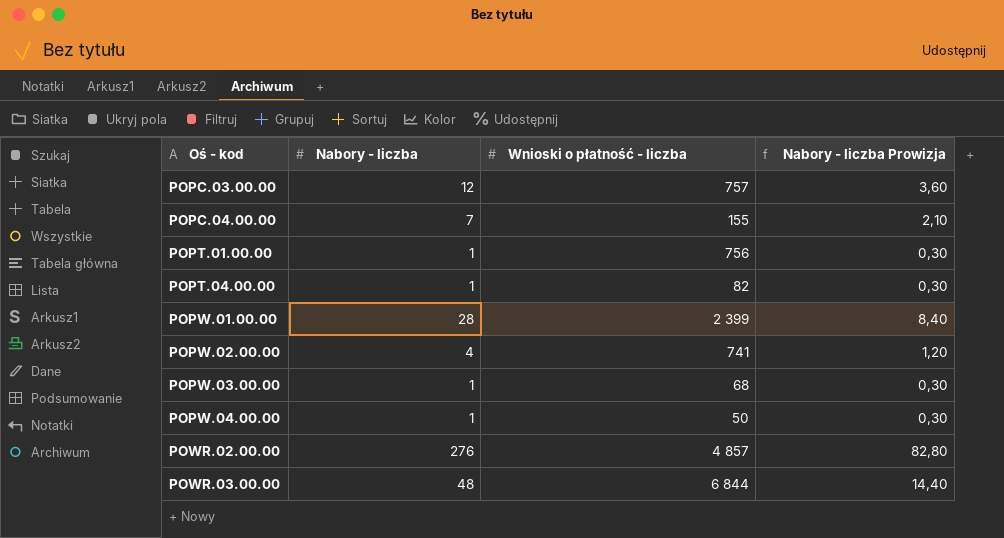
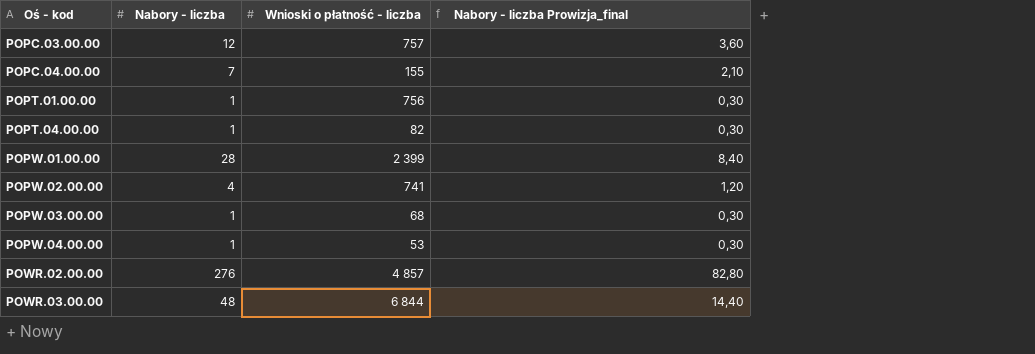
column name: Nabory - liczba Prowizja -> Nabory - liczba Prowizja_final
POPW.04.00.00 | Wnioski o płatność - liczba: 50 -> 53

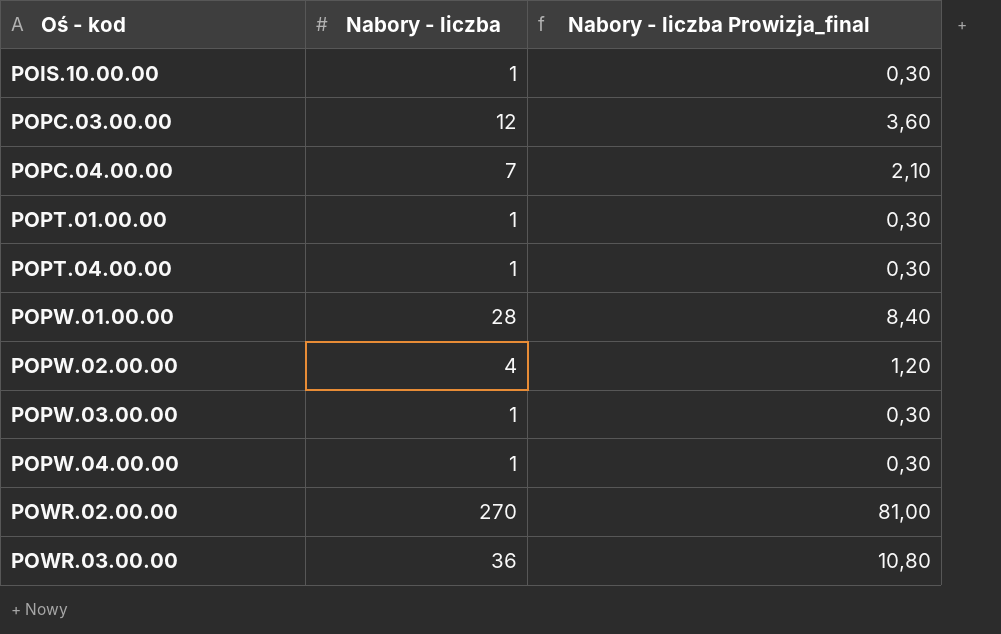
column Wnioski o płatność - liczba | position: 3 -> none
row POIS.10.00.00: none -> 1 | 0,30
POWR.02.00.00 | Nabory - liczba: 276 -> 270
POWR.02.00.00 | Nabory - liczba Prowizja_final: 82,80 -> 81,00
POWR.03.00.00 | Nabory - liczba: 48 -> 36
POWR.03.00.00 | Nabory - liczba Prowizja_final: 14,40 -> 10,80

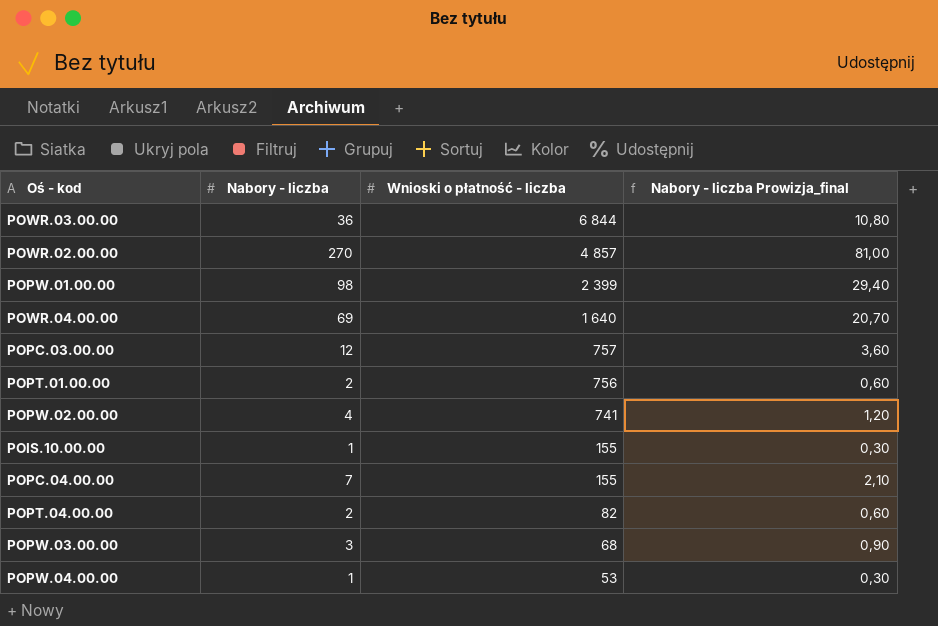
row order: Oś - kod ascending -> Wnioski o płatność - liczba descending
column Wnioski o płatność - liczba | position: none -> 3
POPW.01.00.00 | Nabory - liczba: 28 -> 98
POPW.01.00.00 | Nabory - liczba Prowizja_final: 8,40 -> 29,40
row POWR.04.00.00: none -> 69 | 1 640 | 20,70
POPT.01.00.00 | Nabory - liczba: 1 -> 2
POPT.01.00.00 | Nabory - liczba Prowizja_final: 0,30 -> 0,60
POPT.04.00.00 | Nabory - liczba: 1 -> 2
POPT.04.00.00 | Nabory - liczba Prowizja_final: 0,30 -> 0,60
POPW.03.00.00 | Nabory - liczba: 1 -> 3
POPW.03.00.00 | Nabory - liczba Prowizja_final: 0,30 -> 0,90

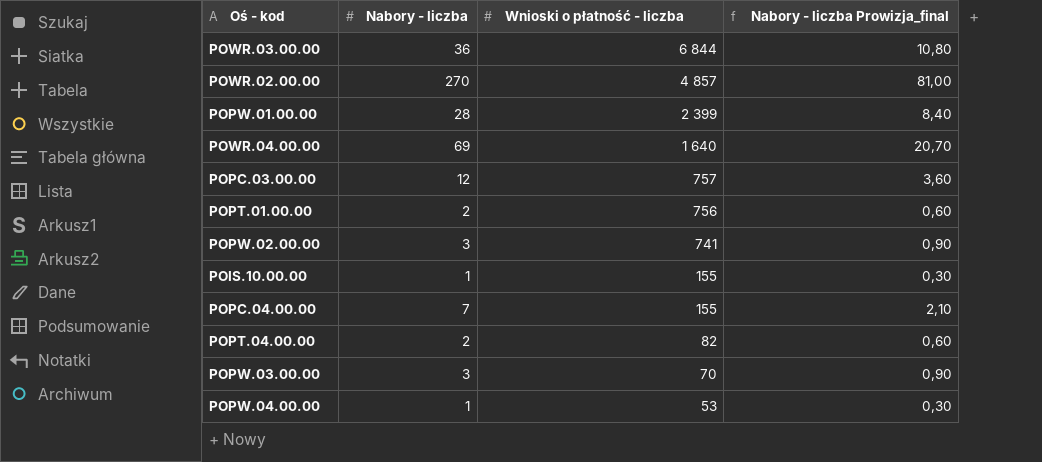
POPW.01.00.00 | Nabory - liczba: 98 -> 28
POPW.01.00.00 | Nabory - liczba Prowizja_final: 29,40 -> 8,40
POPW.02.00.00 | Nabory - liczba: 4 -> 3
POPW.02.00.00 | Nabory - liczba Prowizja_final: 1,20 -> 0,90
POPW.03.00.00 | Wnioski o płatność - liczba: 68 -> 70

